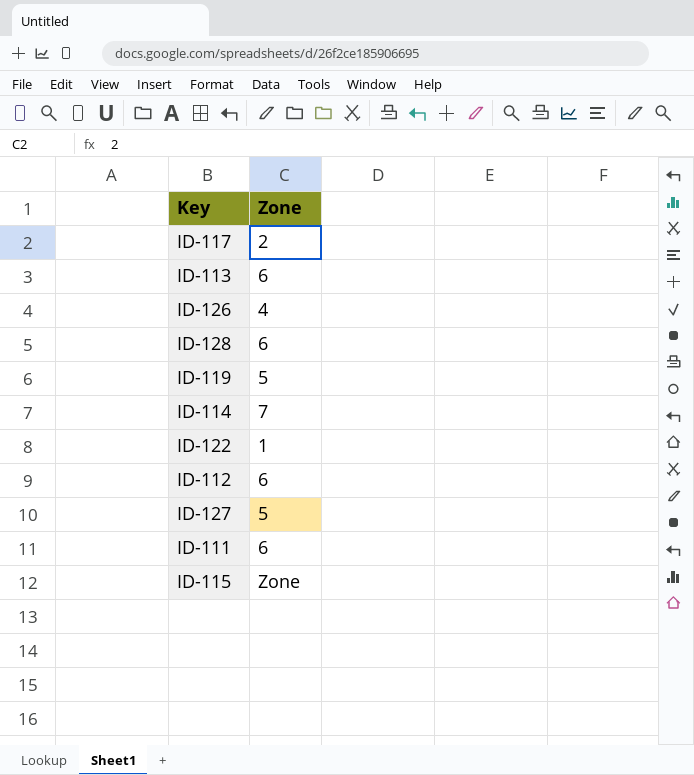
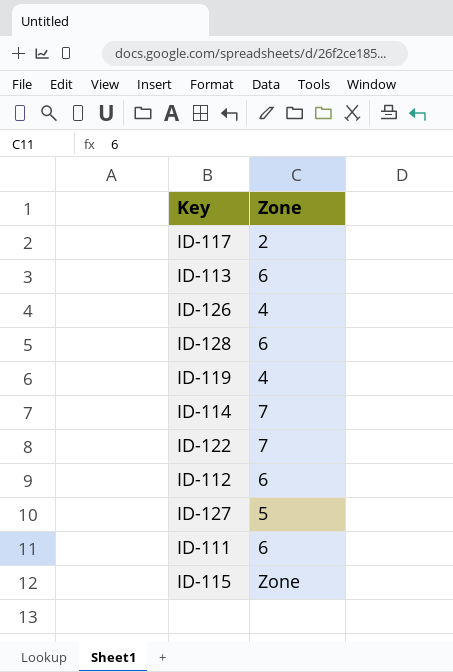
ID-119 | Zone: 5 -> 4
ID-122 | Zone: 1 -> 7

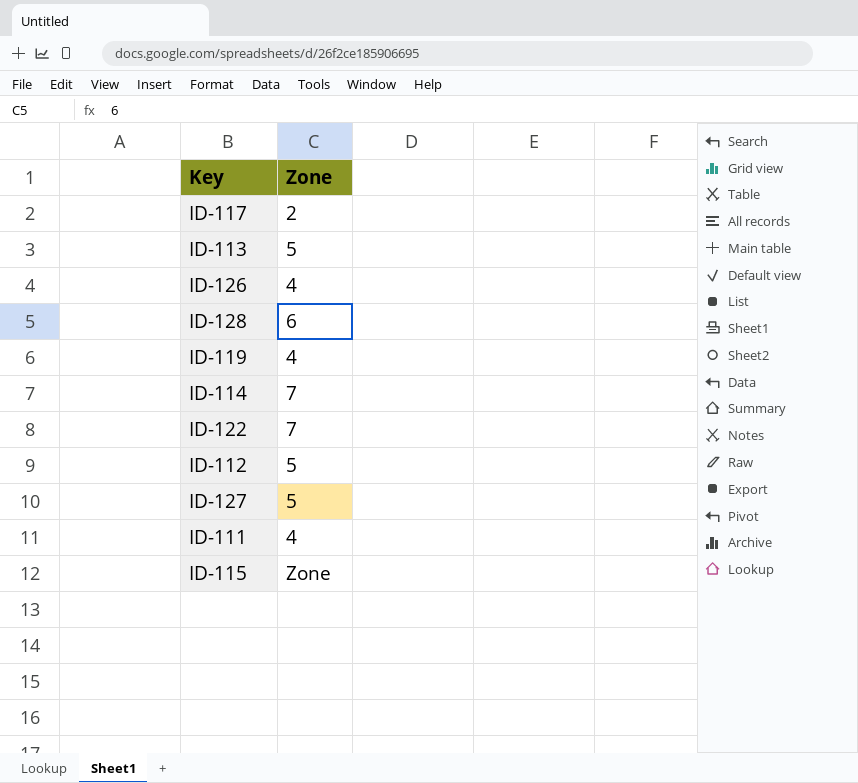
ID-113 | Zone: 6 -> 5
ID-112 | Zone: 6 -> 5
ID-111 | Zone: 6 -> 4

